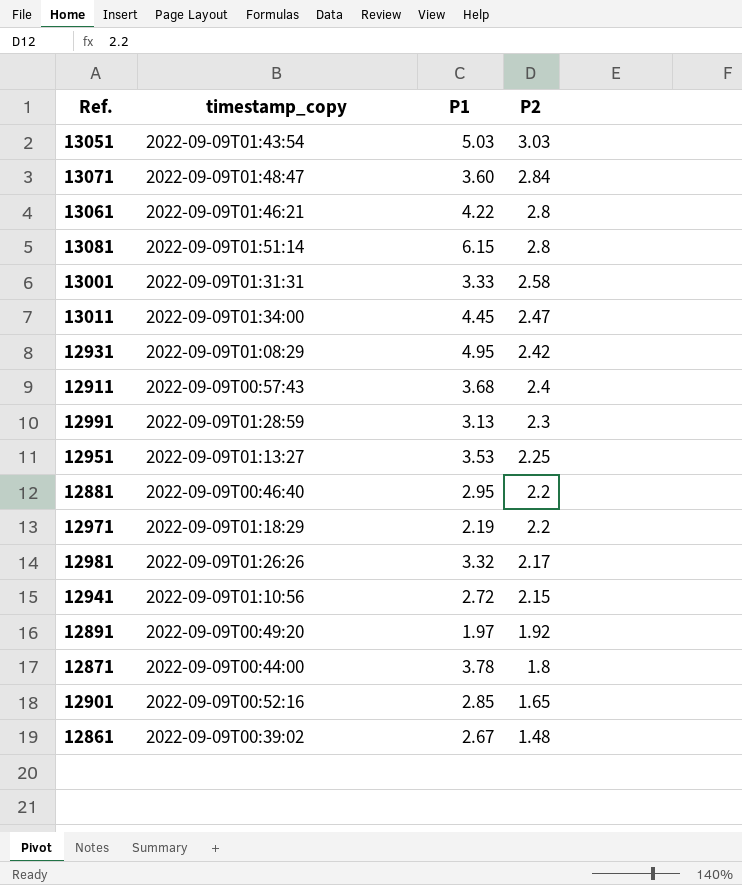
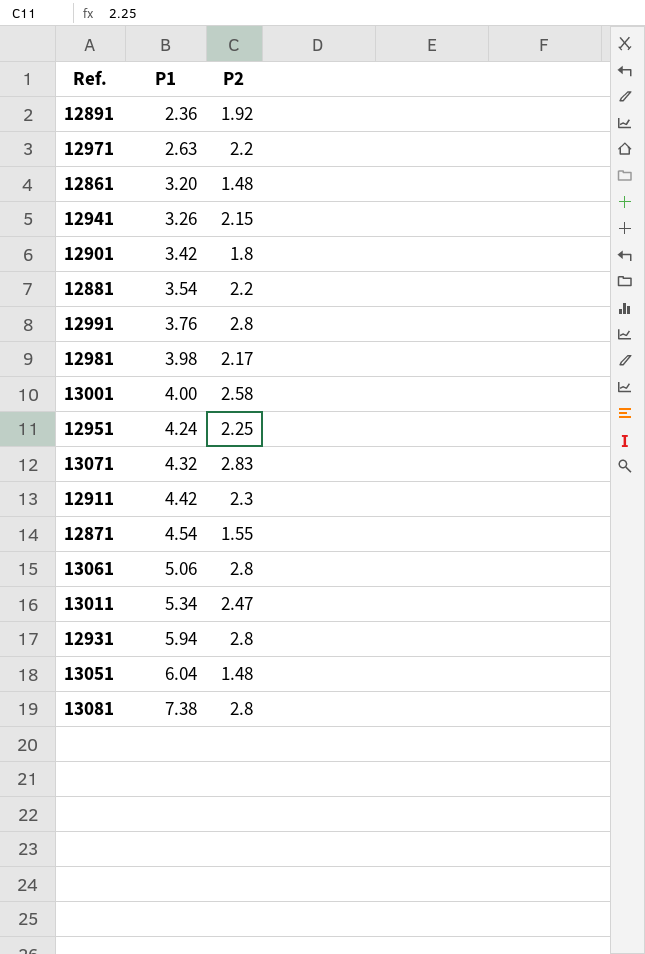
row order: P2 descending -> P1 ascending
column timestamp_copy | position: 2 -> none
12891 | P1: 1.97 -> 2.36
12971 | P1: 2.19 -> 2.63
12861 | P1: 2.67 -> 3.20
12941 | P1: 2.72 -> 3.26
12901 | P1: 2.85 -> 3.42
12901 | P2: 1.65 -> 1.8
12881 | P1: 2.95 -> 3.54
12991 | P1: 3.13 -> 3.76
12991 | P2: 2.3 -> 2.8
12981 | P1: 3.32 -> 3.98
13001 | P1: 3.33 -> 4.00
12951 | P1: 3.53 -> 4.24
13071 | P1: 3.60 -> 4.32
13071 | P2: 2.84 -> 2.83
12911 | P1: 3.68 -> 4.42
12911 | P2: 2.4 -> 2.3
12871 | P1: 3.78 -> 4.54
12871 | P2: 1.8 -> 1.55
13061 | P1: 4.22 -> 5.06
13011 | P1: 4.45 -> 5.34
12931 | P1: 4.95 -> 5.94
12931 | P2: 2.42 -> 2.8
13051 | P1: 5.03 -> 6.04
13051 | P2: 3.03 -> 1.48
13081 | P1: 6.15 -> 7.38

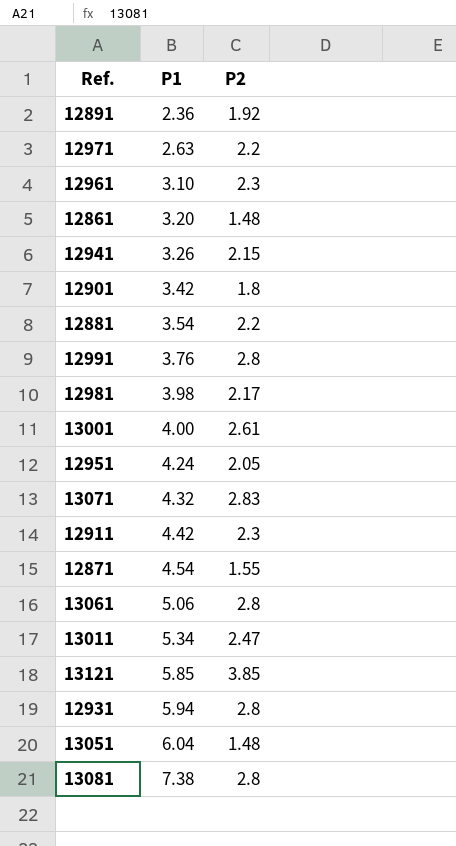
row 12961: none -> 3.10 | 2.3
13001 | P2: 2.58 -> 2.61
12951 | P2: 2.25 -> 2.05
row 13121: none -> 5.85 | 3.85

